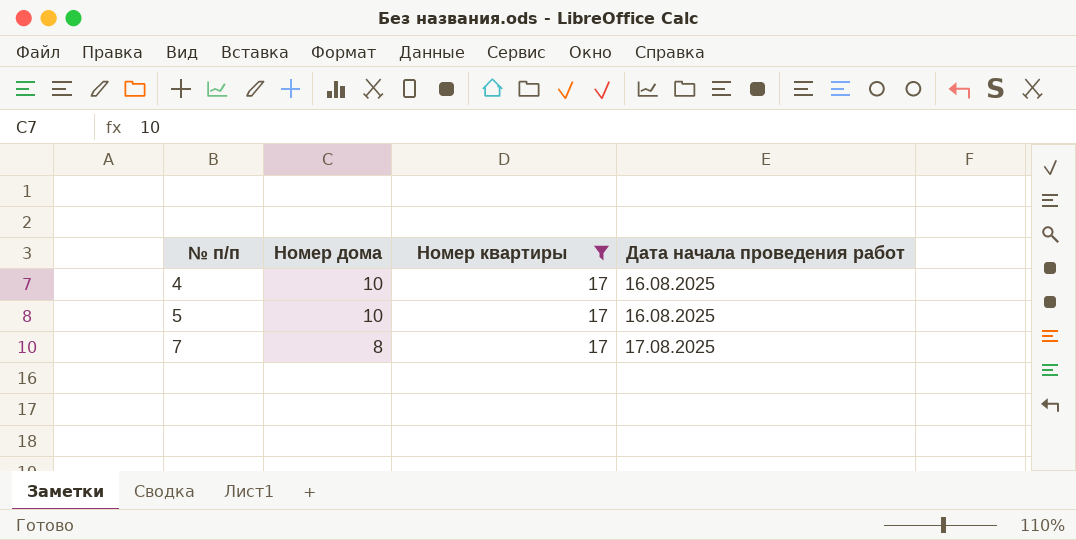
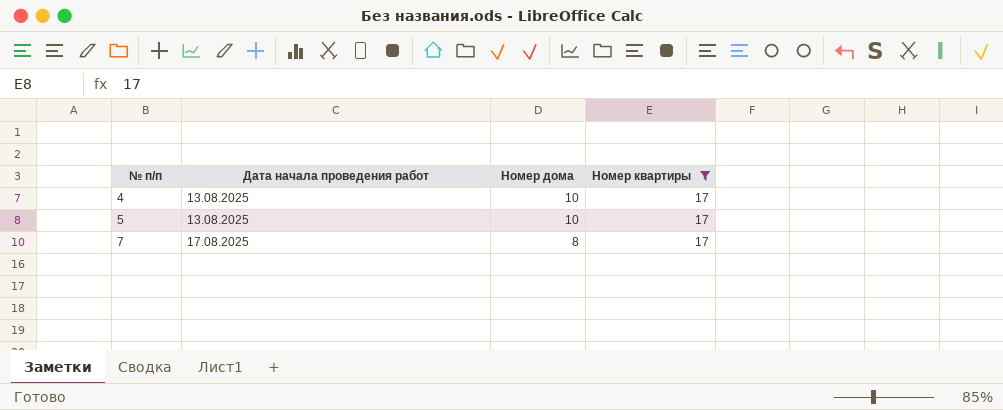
column Дата начала проведения работ | position: 4 -> 2
4 | Дата начала проведения работ: 16.08.2025 -> 13.08.2025
5 | Дата начала проведения работ: 16.08.2025 -> 13.08.2025

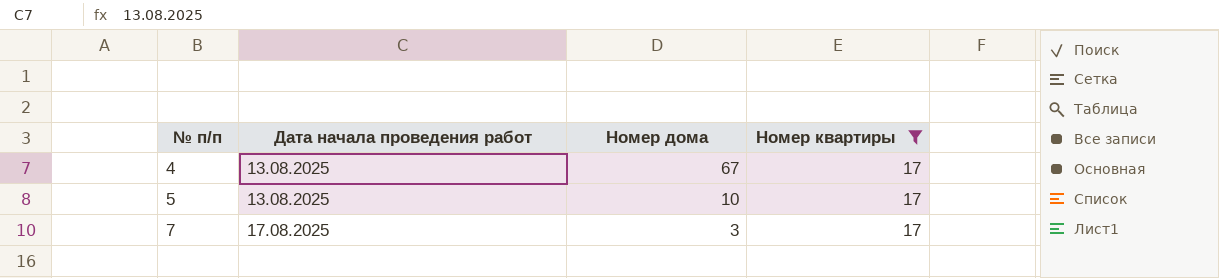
4 | Номер дома: 10 -> 67
7 | Номер дома: 8 -> 3

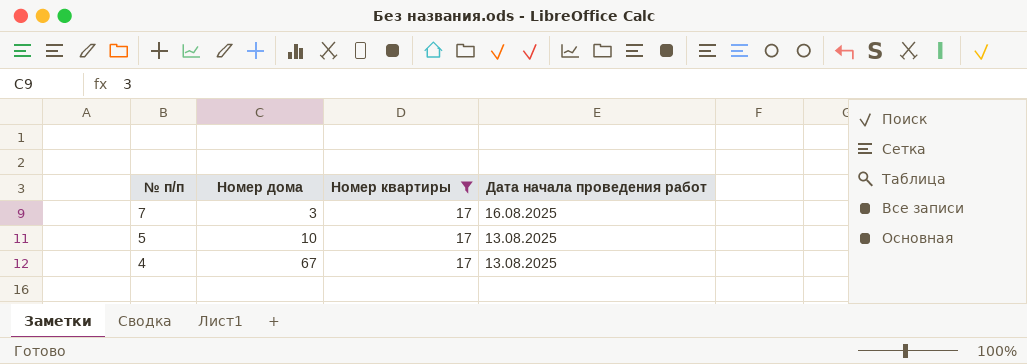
row order: № п/п ascending -> № п/п descending
column Дата начала проведения работ | position: 2 -> 4
7 | Дата начала проведения работ: 17.08.2025 -> 16.08.2025

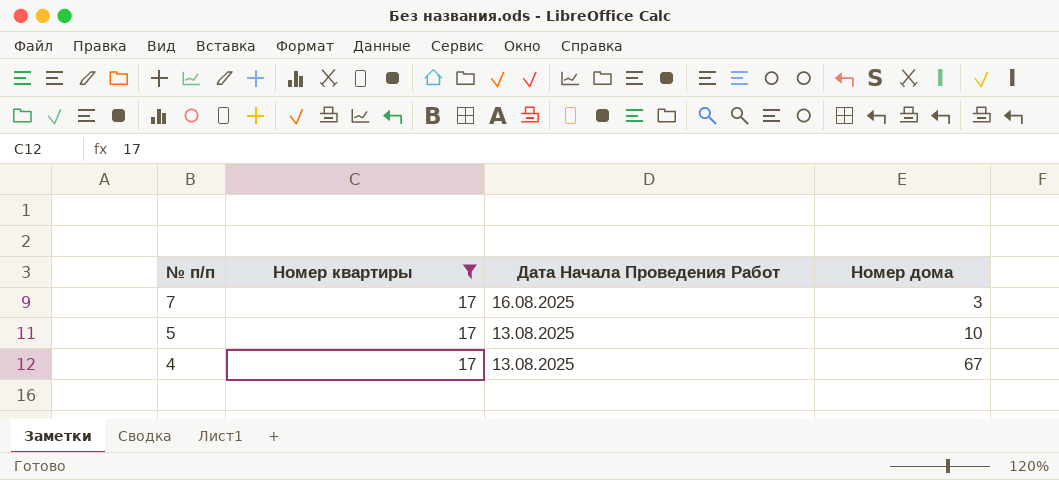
column name: Дата начала проведения работ -> Дата Начала Проведения Работ
column Номер дома | position: 2 -> 4

